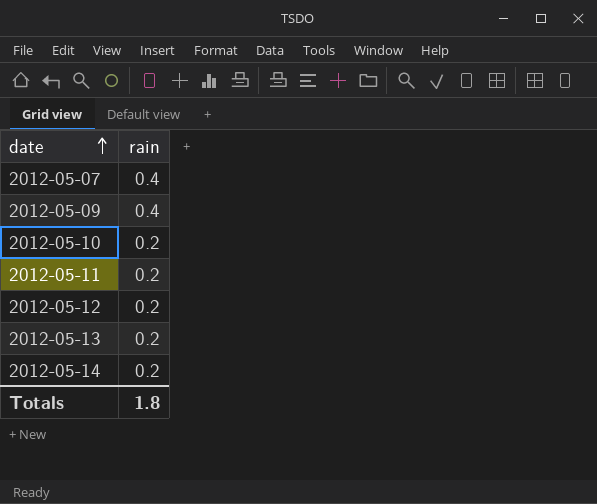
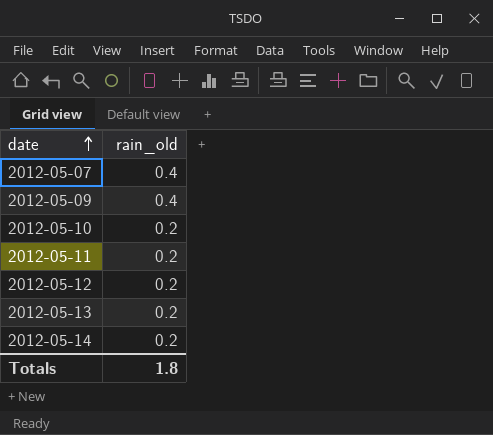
column name: rain -> rain_old

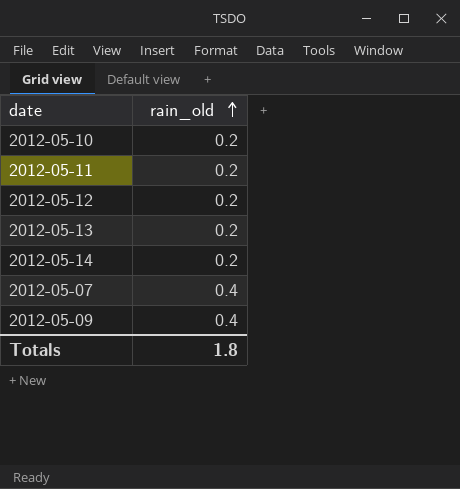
row order: date ascending -> rain_old ascending

